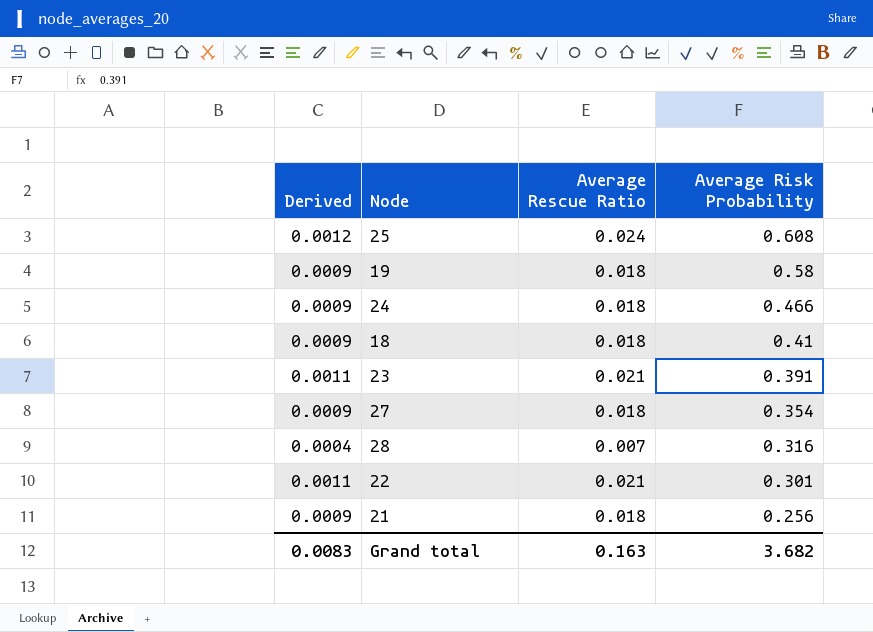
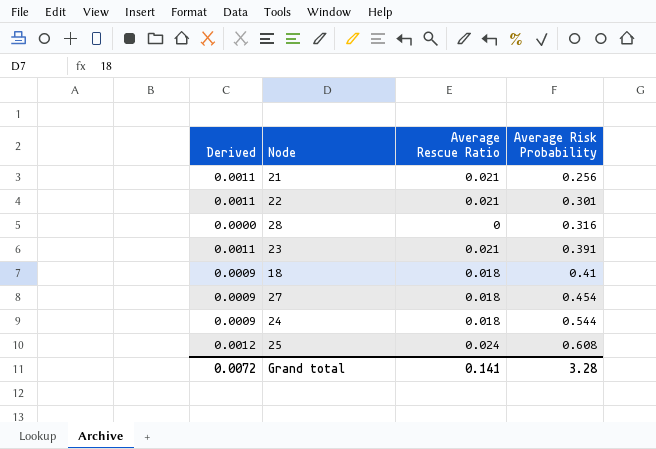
row order: Average Risk Probability descending -> Average Risk Probability ascending
row 19: 0.0009 | 0.018 | 0.58 -> none
21 | Derived: 0.0009 -> 0.0011
21 | Average Rescue Ratio: 0.018 -> 0.021
28 | Derived: 0.0004 -> 0.0000
28 | Average Rescue Ratio: 0.007 -> 0
27 | Average Risk Probability: 0.354 -> 0.454
24 | Average Risk Probability: 0.466 -> 0.544
Grand total | Derived: 0.0083 -> 0.0072
Grand total | Average Rescue Ratio: 0.163 -> 0.141
Grand total | Average Risk Probability: 3.682 -> 3.28

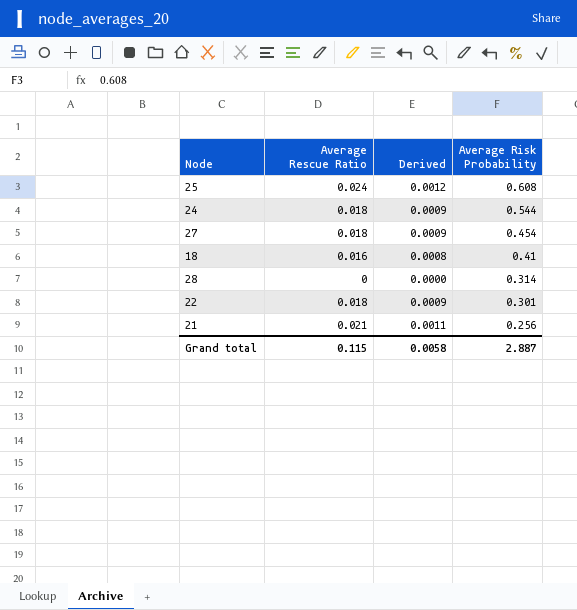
row order: Average Risk Probability ascending -> Average Risk Probability descending
column Derived | position: 1 -> 3
row 23: 0.0011 | 0.021 | 0.391 -> none
18 | Average Rescue Ratio: 0.018 -> 0.016
18 | Derived: 0.0009 -> 0.0008
28 | Average Risk Probability: 0.316 -> 0.314
22 | Average Rescue Ratio: 0.021 -> 0.018
22 | Derived: 0.0011 -> 0.0009
Grand total | Average Rescue Ratio: 0.141 -> 0.115
Grand total | Derived: 0.0072 -> 0.0058
Grand total | Average Risk Probability: 3.28 -> 2.887

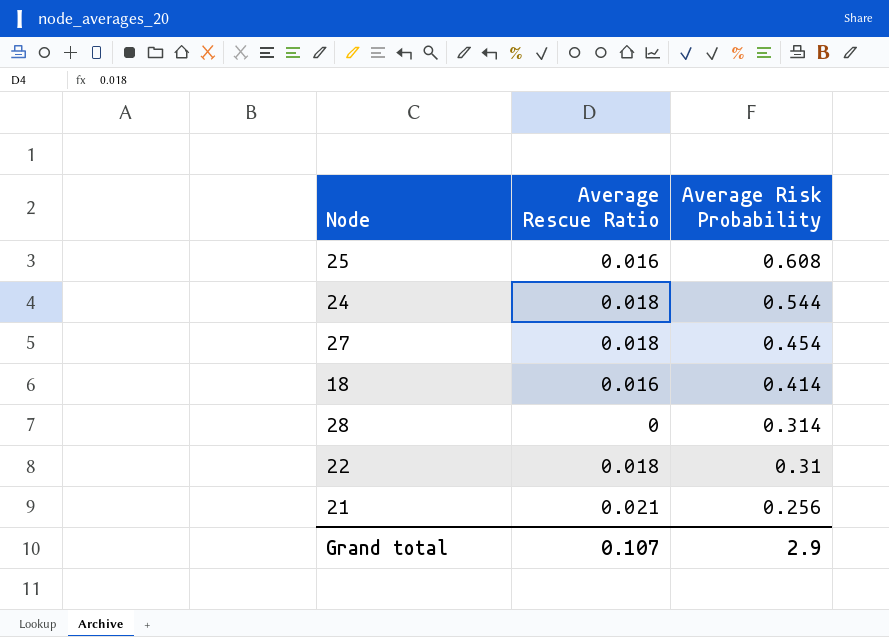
column Derived | formula: [Average Rescue Ratio] * 0.05 -> none
25 | Average Rescue Ratio: 0.024 -> 0.016
18 | Average Risk Probability: 0.41 -> 0.414
22 | Average Risk Probability: 0.301 -> 0.31
Grand total | Average Rescue Ratio: 0.115 -> 0.107
Grand total | Average Risk Probability: 2.887 -> 2.9

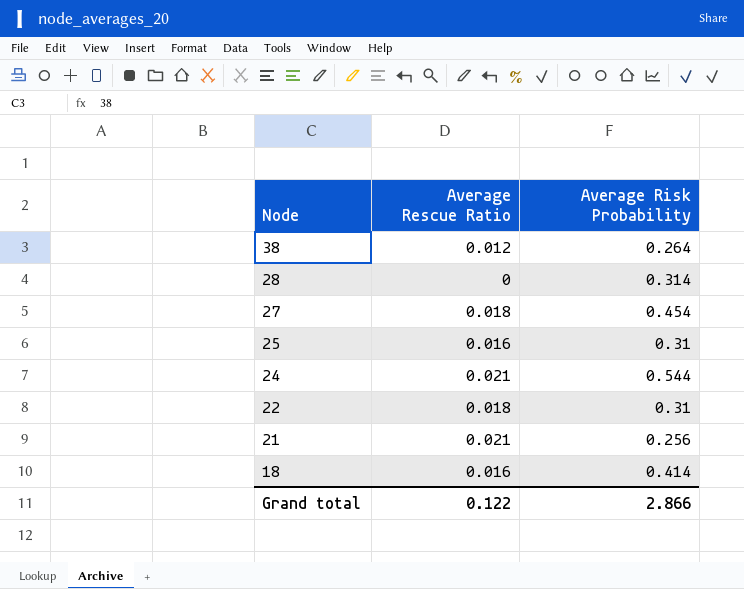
row order: Average Risk Probability descending -> Node descending
row 38: none -> 0.012 | 0.264
25 | Average Risk Probability: 0.608 -> 0.31
24 | Average Rescue Ratio: 0.018 -> 0.021
Grand total | Average Rescue Ratio: 0.107 -> 0.122
Grand total | Average Risk Probability: 2.9 -> 2.866

